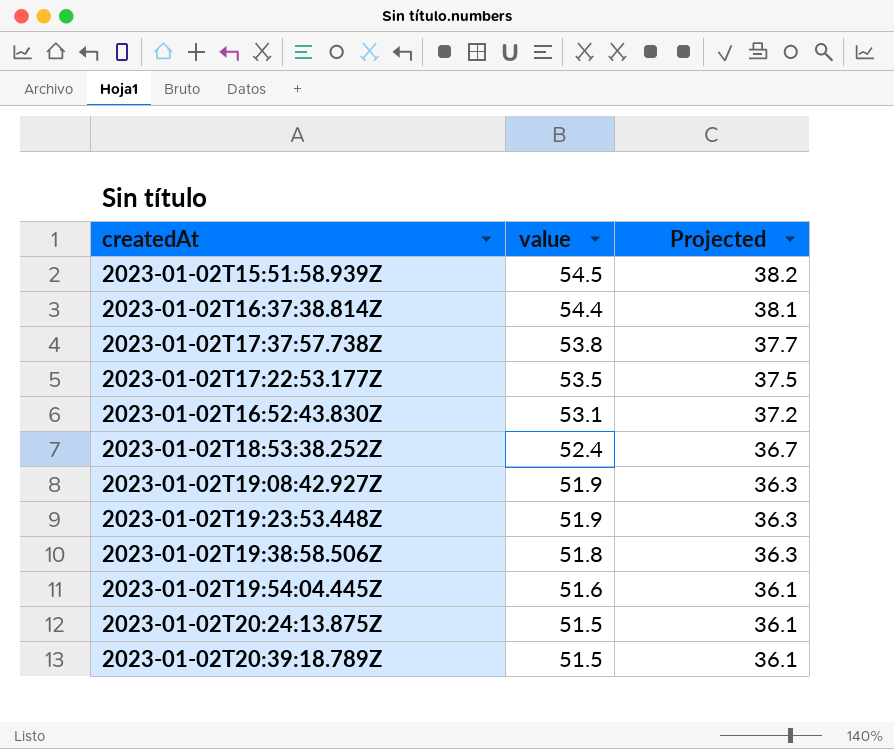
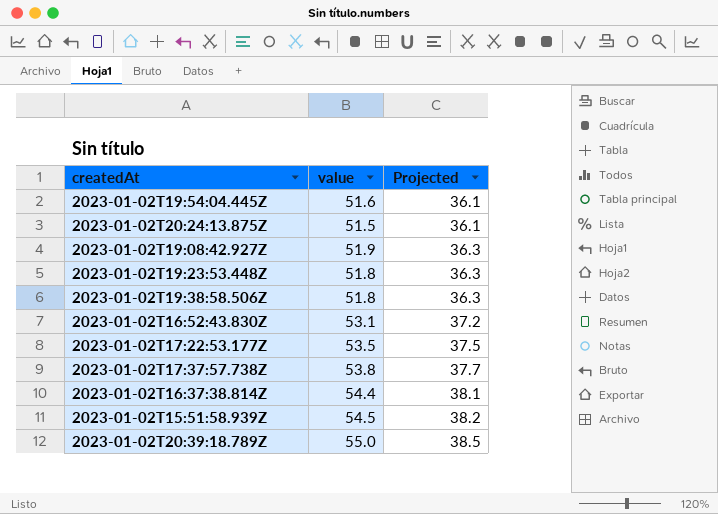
row order: value descending -> Projected ascending
row 2023-01-02T18:53:38.252Z: 52.4 | 36.7 -> none
2023-01-02T19:23:53.448Z | value: 51.9 -> 51.8
2023-01-02T20:39:18.789Z | value: 51.5 -> 55.0
2023-01-02T20:39:18.789Z | Projected: 36.1 -> 38.5

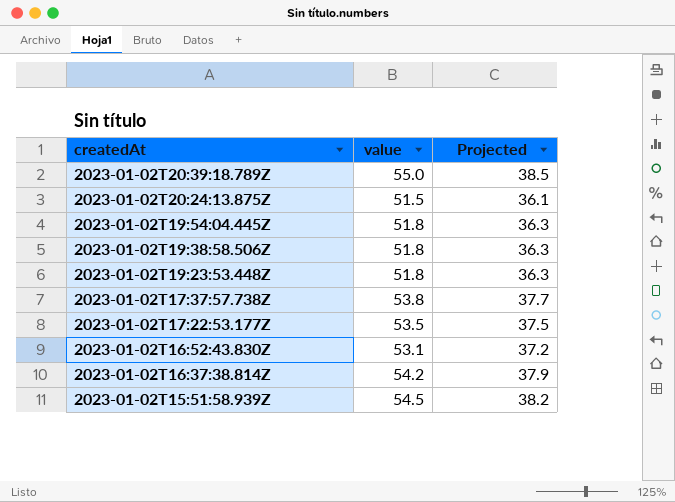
row order: Projected ascending -> createdAt descending
row 2023-01-02T19:08:42.927Z: 51.9 | 36.3 -> none
2023-01-02T19:54:04.445Z | value: 51.6 -> 51.8
2023-01-02T19:54:04.445Z | Projected: 36.1 -> 36.3
2023-01-02T16:37:38.814Z | value: 54.4 -> 54.2
2023-01-02T16:37:38.814Z | Projected: 38.1 -> 37.9

